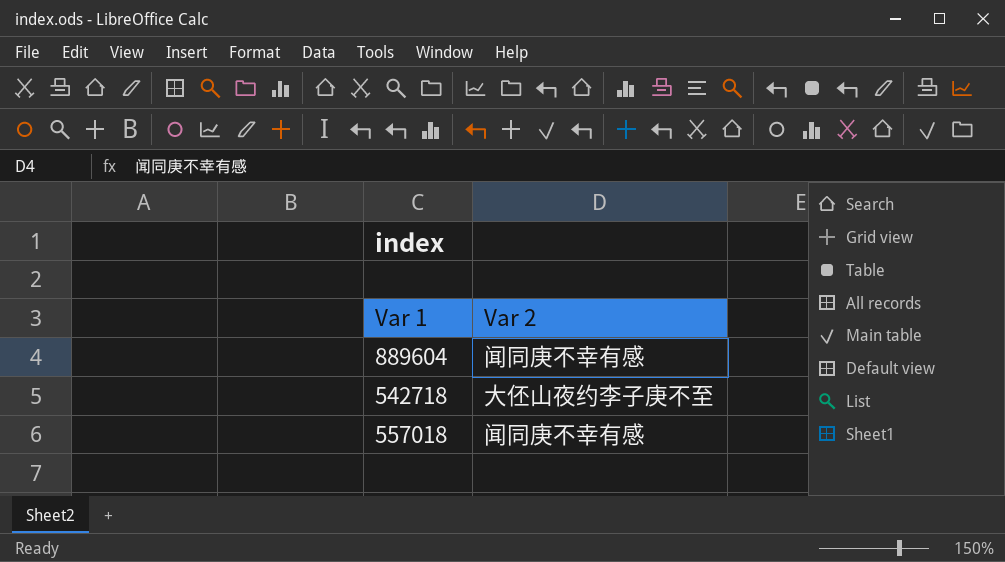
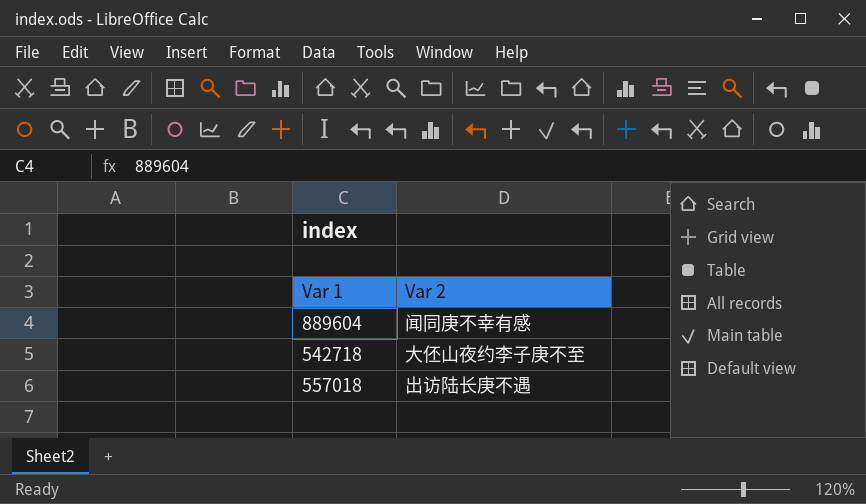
557018 | Var 2: 闻同庚不幸有感 -> 出访陆长庚不遇

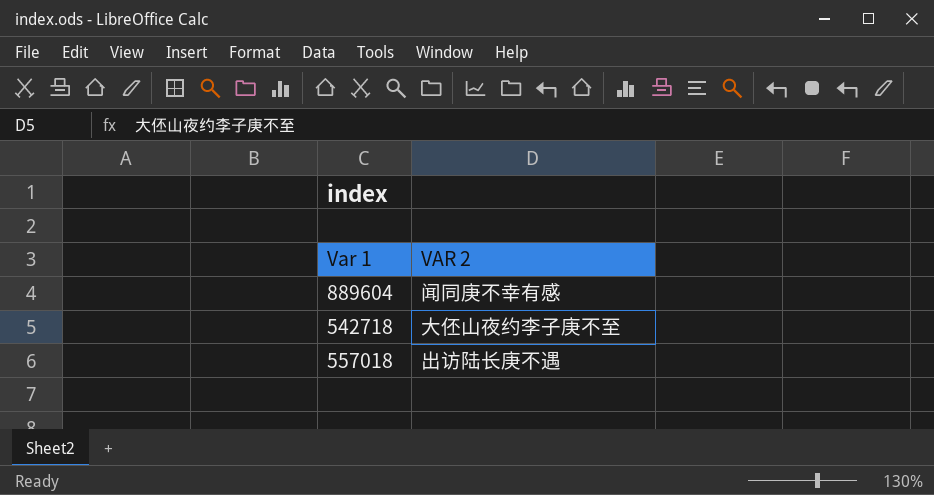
column name: Var 2 -> VAR 2

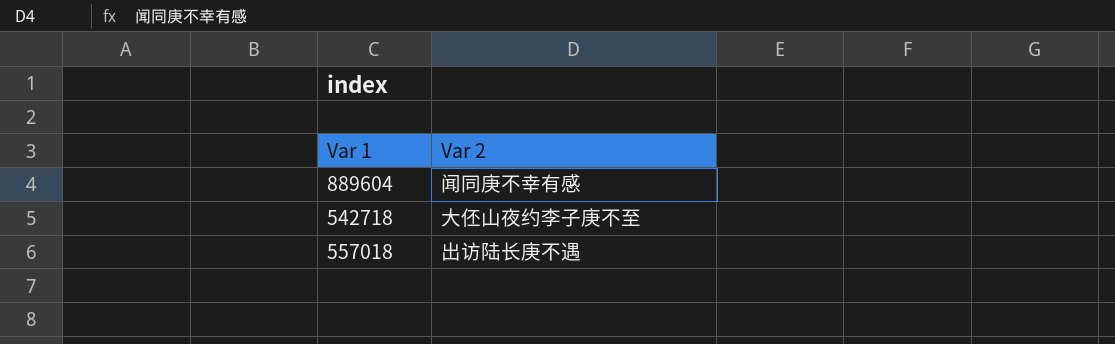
column name: VAR 2 -> Var 2

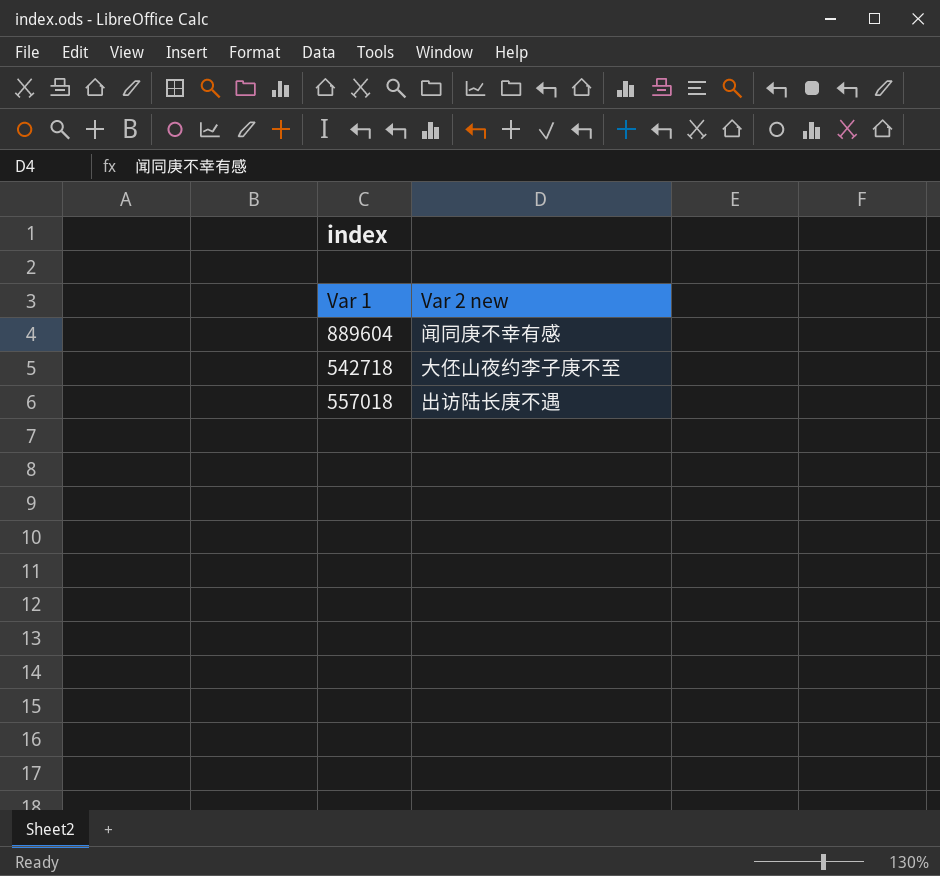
column name: Var 2 -> Var 2 new

